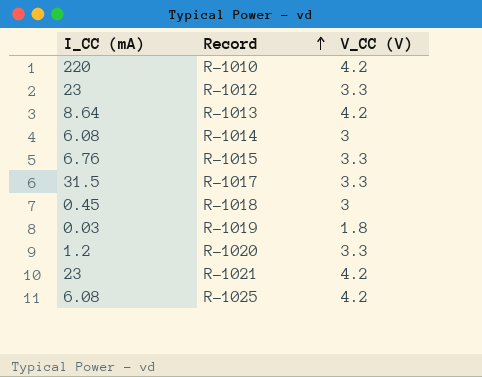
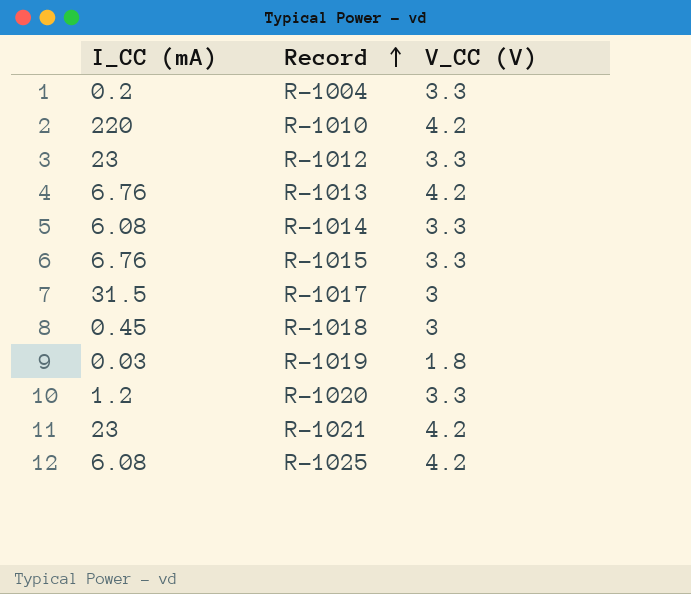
row R-1004: none -> 0.2 | 3.3
R-1013 | I_CC (mA): 8.64 -> 6.76
R-1014 | V_CC (V): 3 -> 3.3
R-1017 | V_CC (V): 3.3 -> 3

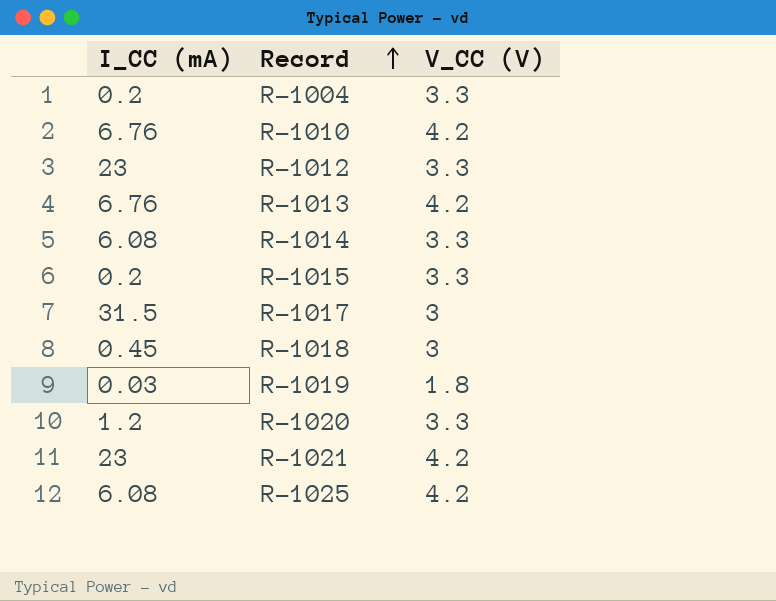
R-1010 | I_CC (mA): 220 -> 6.76
R-1015 | I_CC (mA): 6.76 -> 0.2

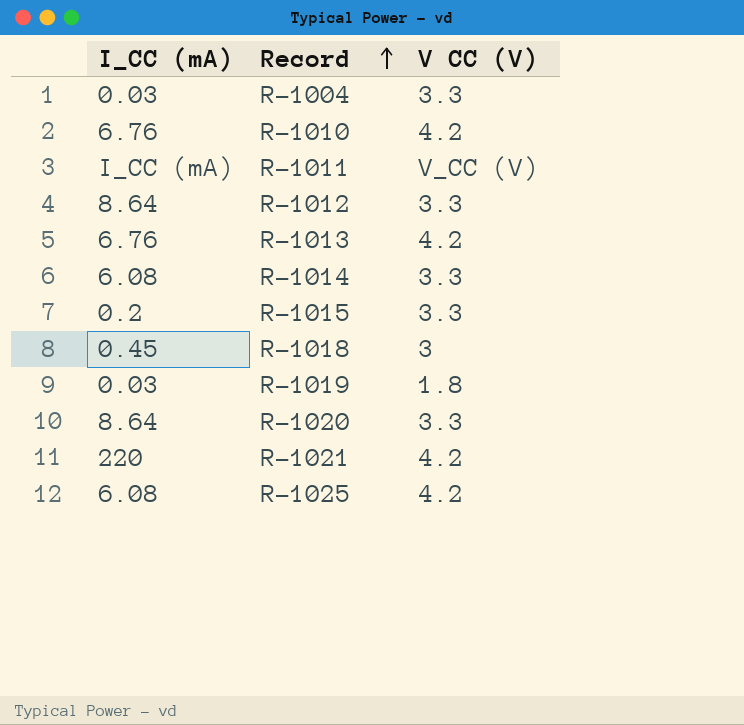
column name: V_CC (V) -> V CC (V)
row R-1017: 31.5 | 3 -> none
R-1004 | I_CC (mA): 0.2 -> 0.03
row R-1011: none -> I_CC (mA) | V_CC (V)
R-1012 | I_CC (mA): 23 -> 8.64
R-1020 | I_CC (mA): 1.2 -> 8.64
R-1021 | I_CC (mA): 23 -> 220

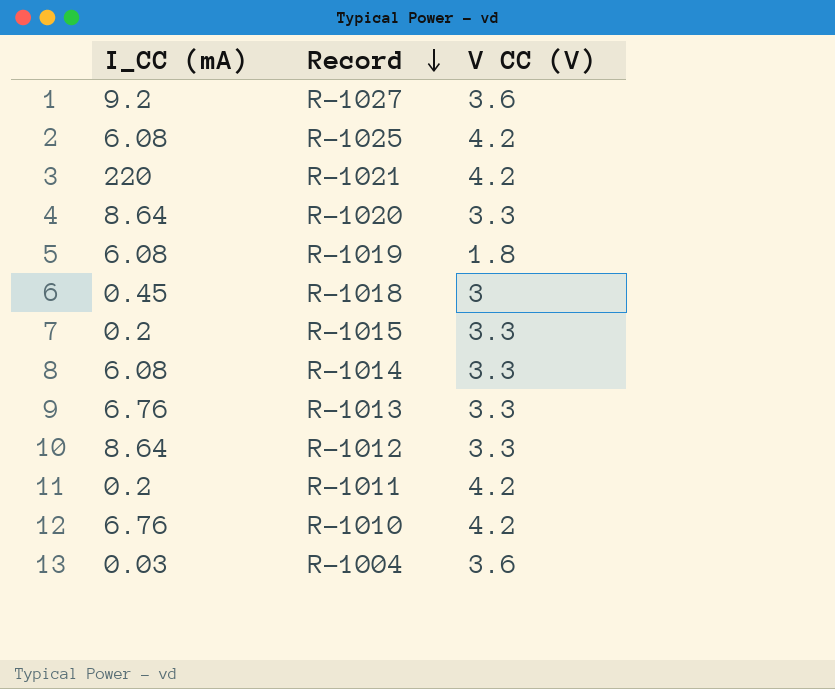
row order: Record ascending -> Record descending
row R-1027: none -> 9.2 | 3.6
R-1019 | I_CC (mA): 0.03 -> 6.08
R-1013 | V CC (V): 4.2 -> 3.3
R-1011 | I_CC (mA): I_CC (mA) -> 0.2
R-1011 | V CC (V): V_CC (V) -> 4.2
R-1004 | V CC (V): 3.3 -> 3.6

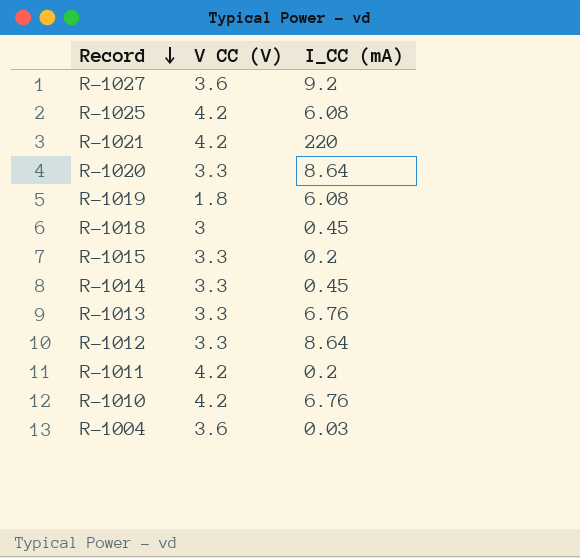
column I_CC (mA) | position: 1 -> 3
R-1014 | I_CC (mA): 6.08 -> 0.45

